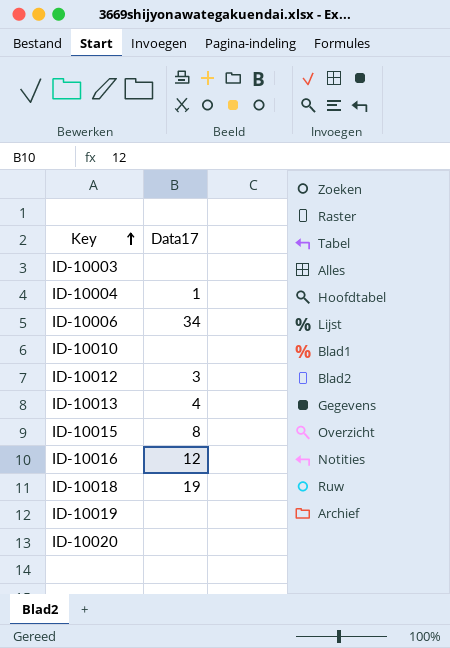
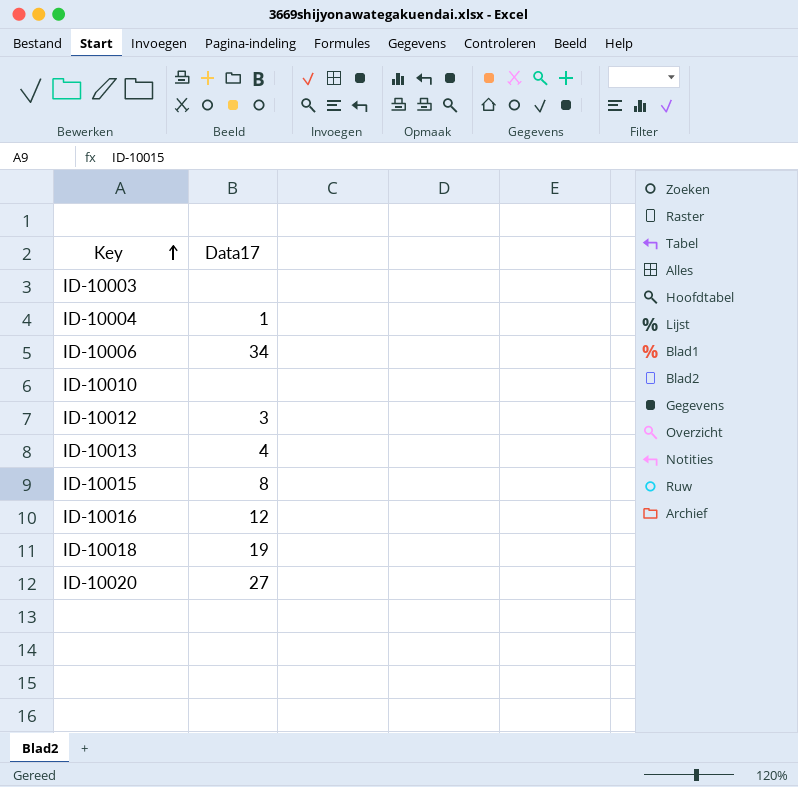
row ID-10019: none -> none
ID-10020 | Data17: none -> 27

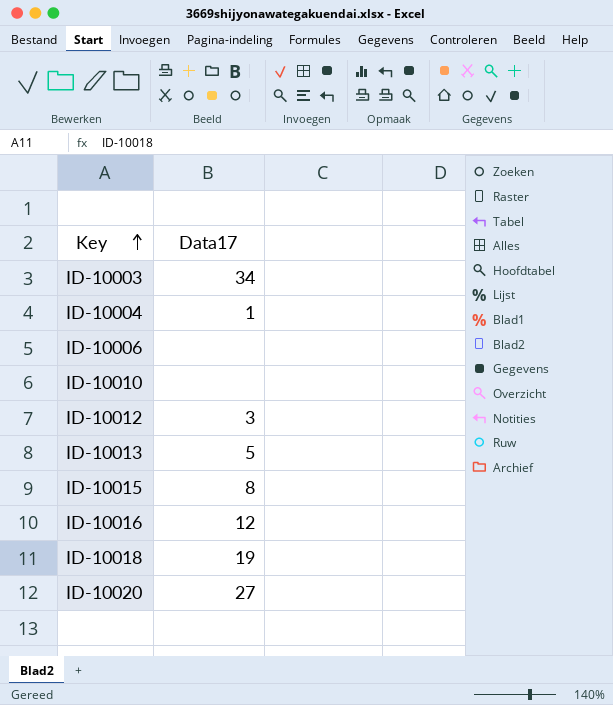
ID-10003 | Data17: none -> 34
ID-10006 | Data17: 34 -> none
ID-10013 | Data17: 4 -> 5

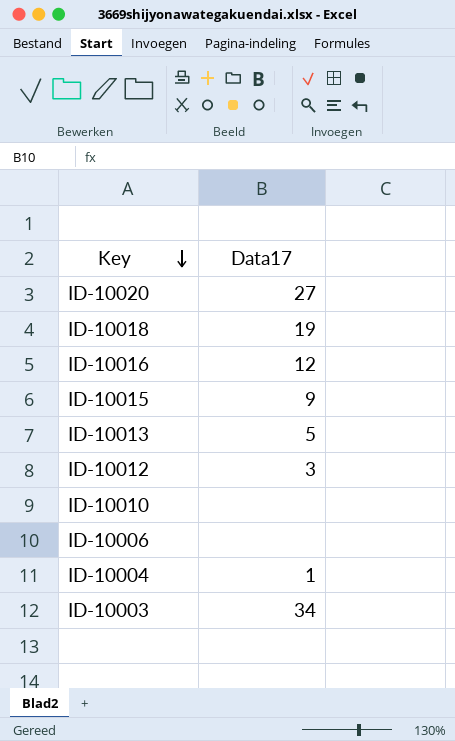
row order: Key ascending -> Key descending
ID-10015 | Data17: 8 -> 9

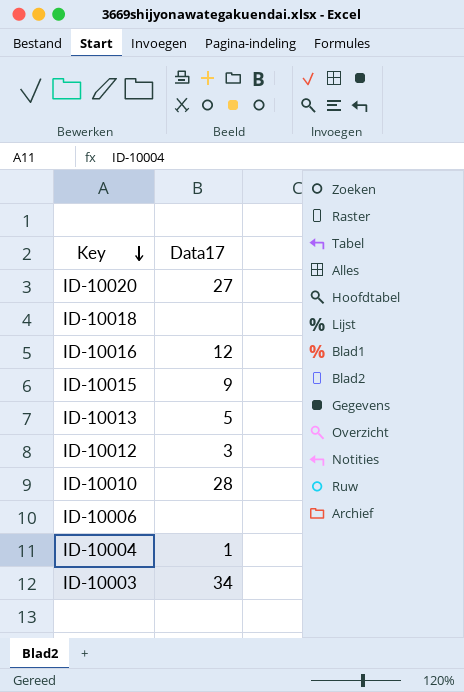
ID-10018 | Data17: 19 -> none
ID-10010 | Data17: none -> 28

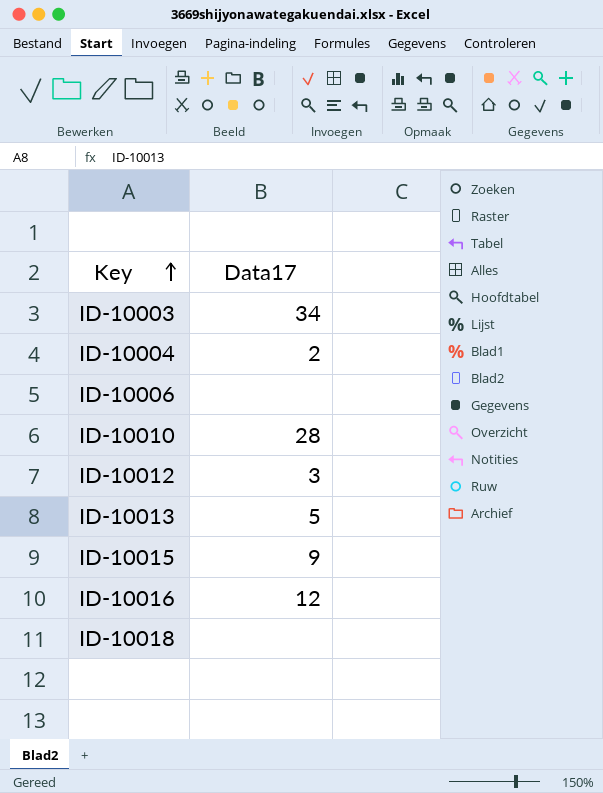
row order: Key descending -> Key ascending
row ID-10020: 27 -> none
ID-10004 | Data17: 1 -> 2

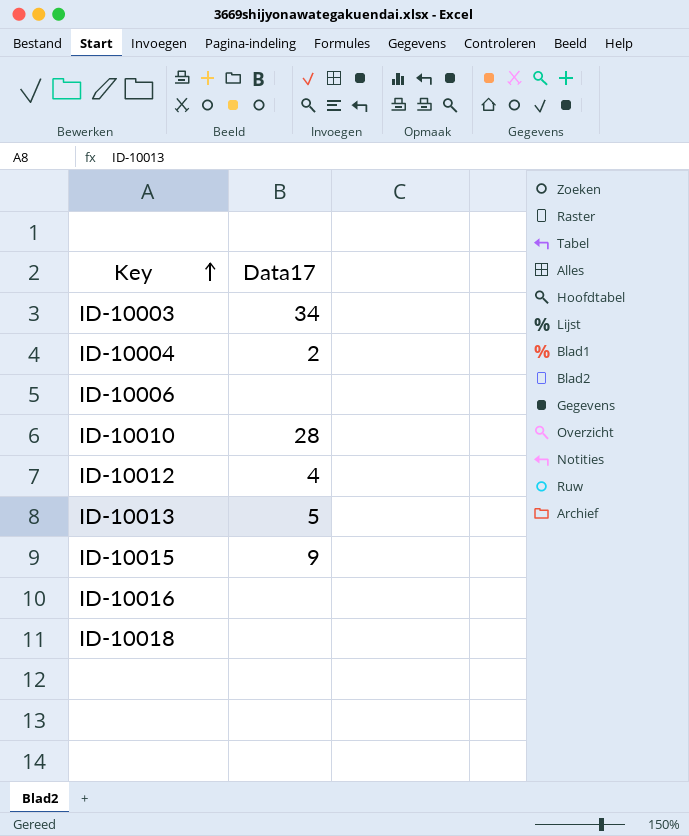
ID-10012 | Data17: 3 -> 4
ID-10016 | Data17: 12 -> none

